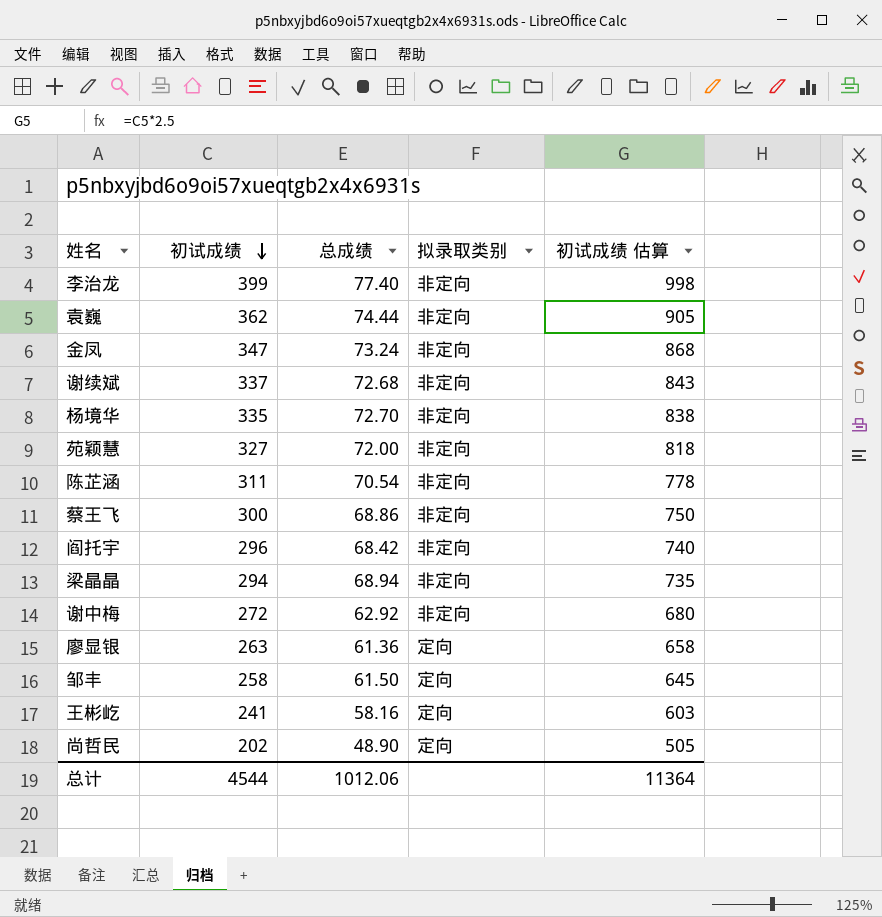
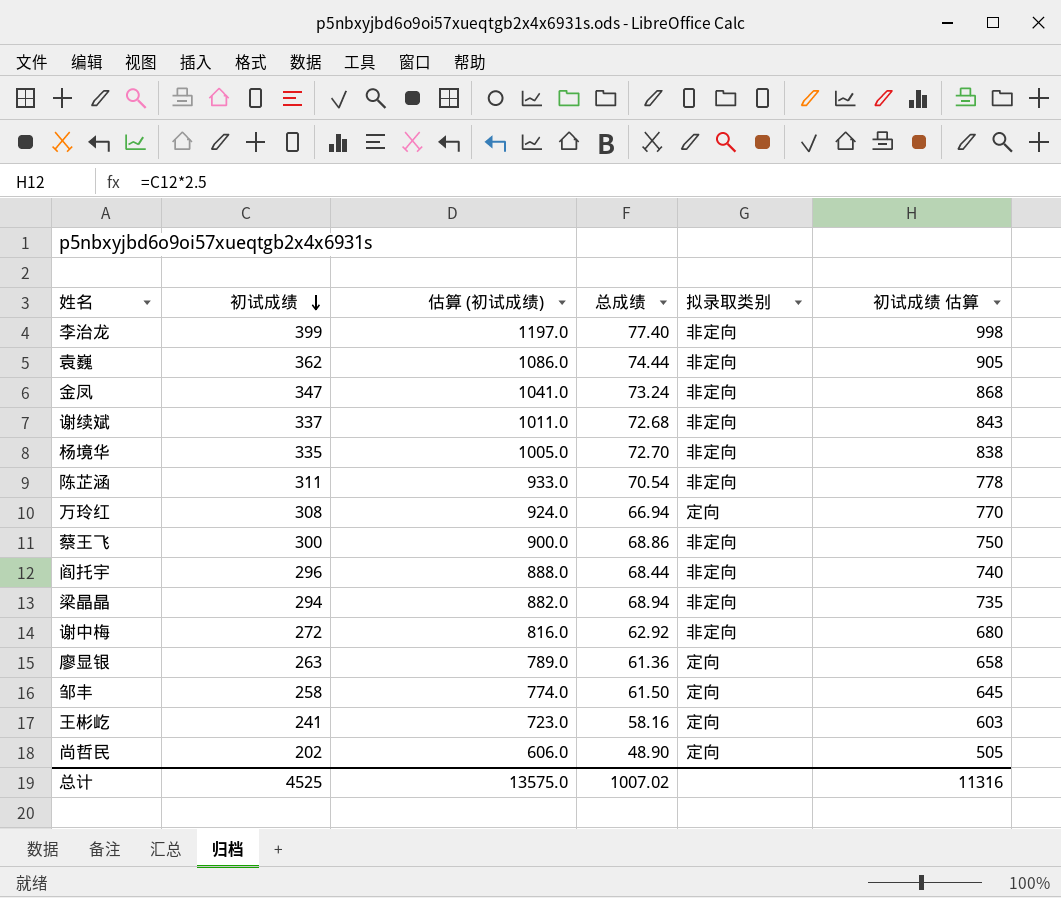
column 估算 (初试成绩) | formula: none -> [初试成绩] * 3
row 苑颖慧: 327 | 72.00 | 非定向 | 818 -> none
row 万玲红: none -> 308 | 924.0 | 66.94 | 定向 | 770
阎托宇 | 总成绩: 68.42 -> 68.44
总计 | 初试成绩: 4544 -> 4525
总计 | 总成绩: 1012.06 -> 1007.02
总计 | 初试成绩 估算: 11364 -> 11316

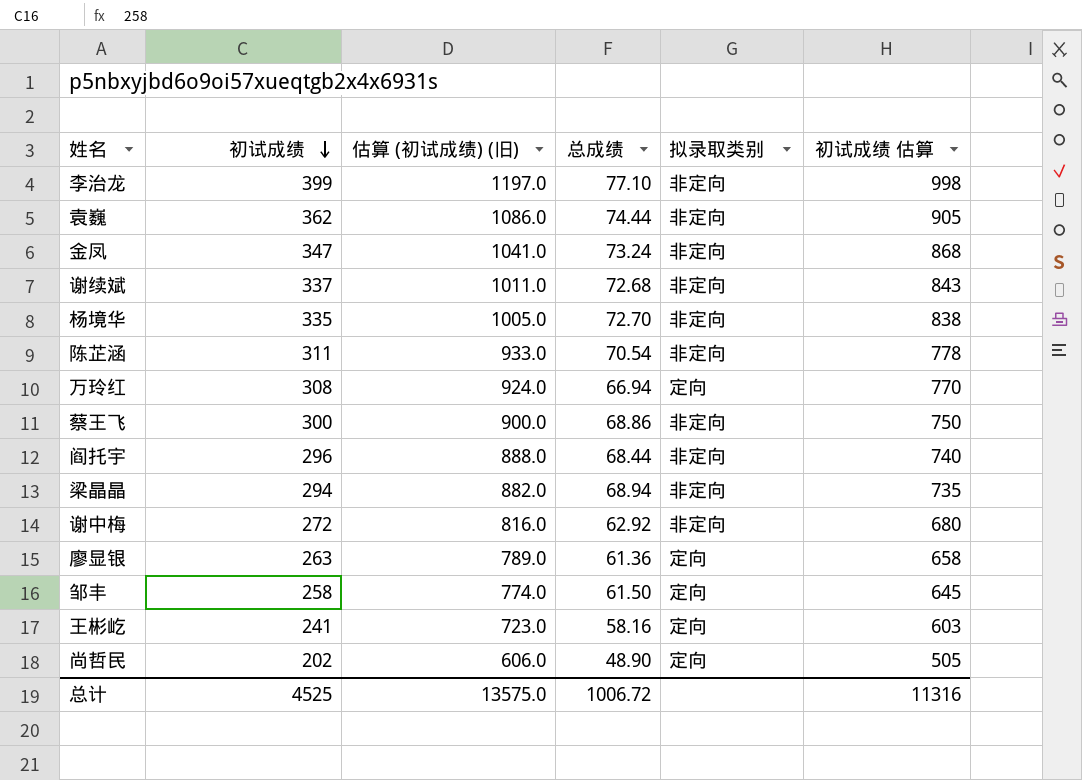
column name: 估算 (初试成绩) -> 估算 (初试成绩) (旧)
李治龙 | 总成绩: 77.40 -> 77.10
总计 | 总成绩: 1007.02 -> 1006.72

